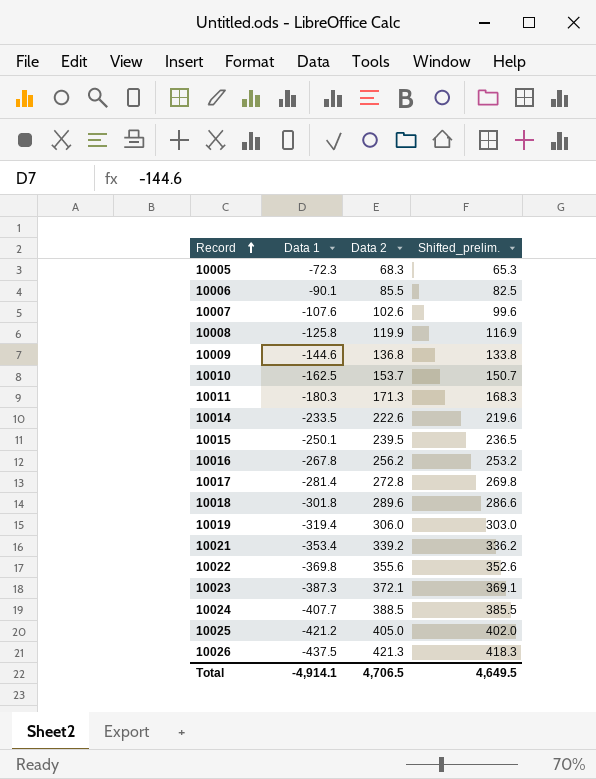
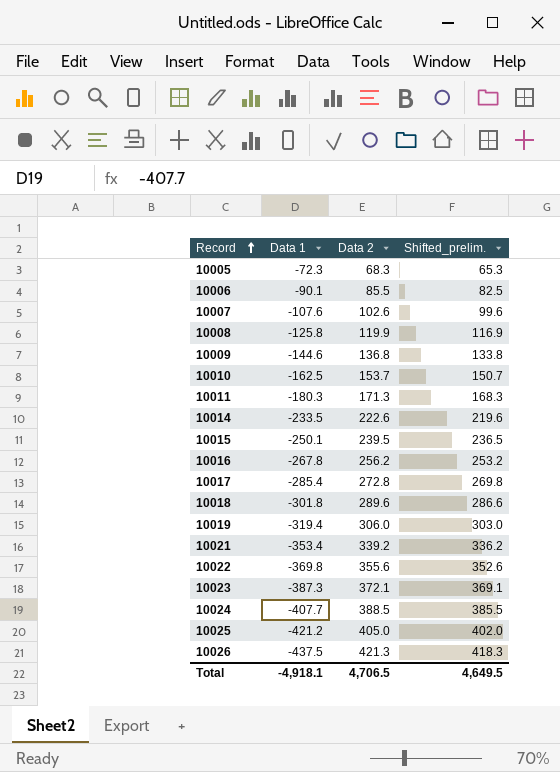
10017 | Data 1: -281.4 -> -285.4
Total | Data 1: -4,914.1 -> -4,918.1

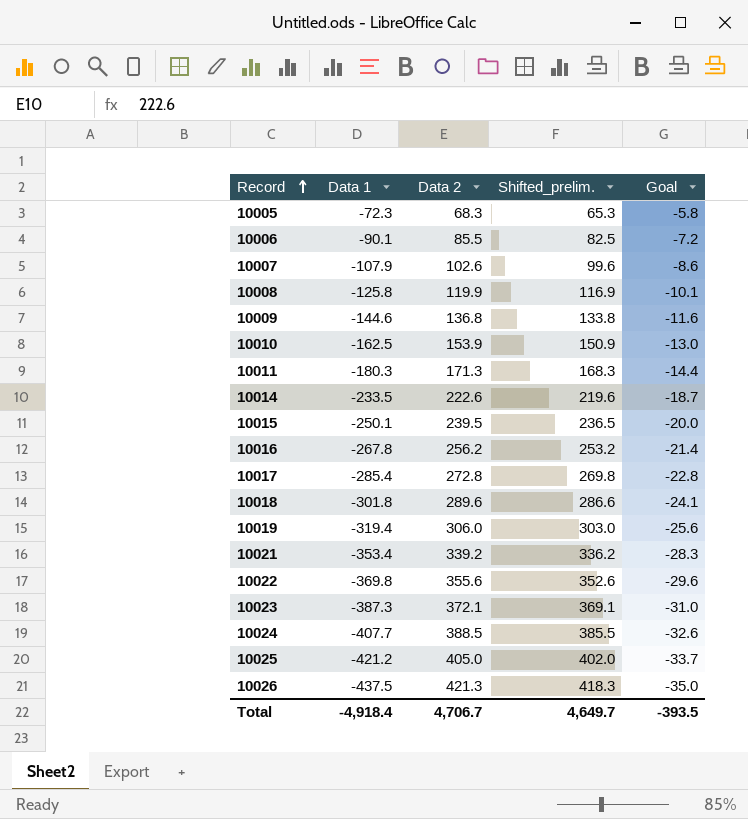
column Goal | formula: none -> [Data 1] * 0.08
10007 | Data 1: -107.6 -> -107.9
10010 | Data 2: 153.7 -> 153.9
10010 | Shifted_prelim.: 150.7 -> 150.9
Total | Data 1: -4,918.1 -> -4,918.4
Total | Data 2: 4,706.5 -> 4,706.7
Total | Shifted_prelim.: 4,649.5 -> 4,649.7

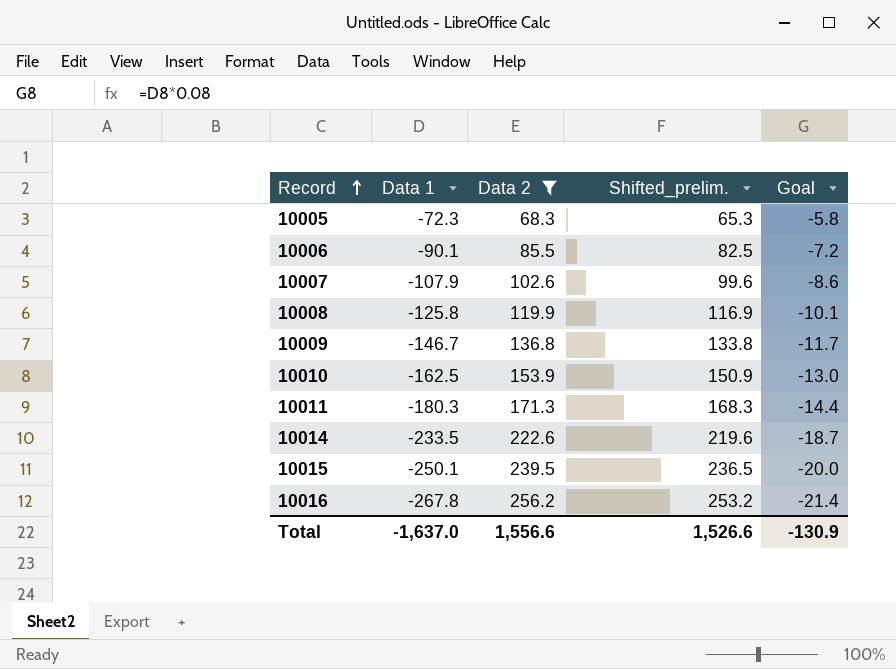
filter: none -> Data 2 <= 256.2
10009 | Data 1: -144.6 -> -146.7
10009 | Goal: -11.6 -> -11.7
Total | Data 1: -4,918.4 -> -1,637.0
Total | Data 2: 4,706.7 -> 1,556.6
Total | Shifted_prelim.: 4,649.7 -> 1,526.6
Total | Goal: -393.5 -> -130.9

